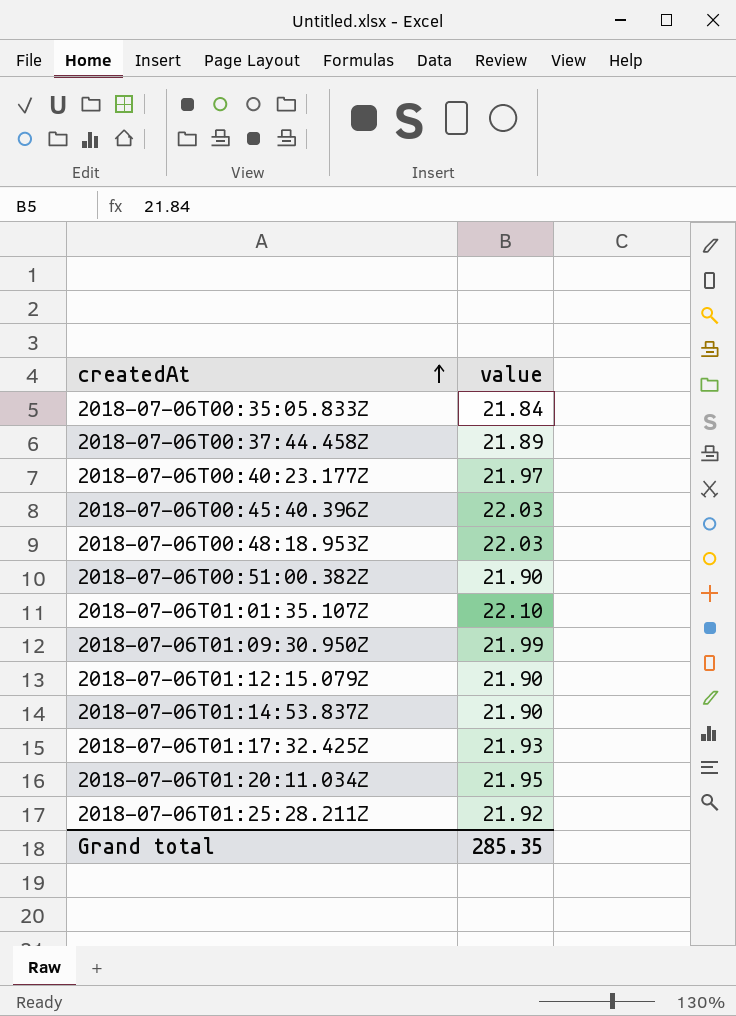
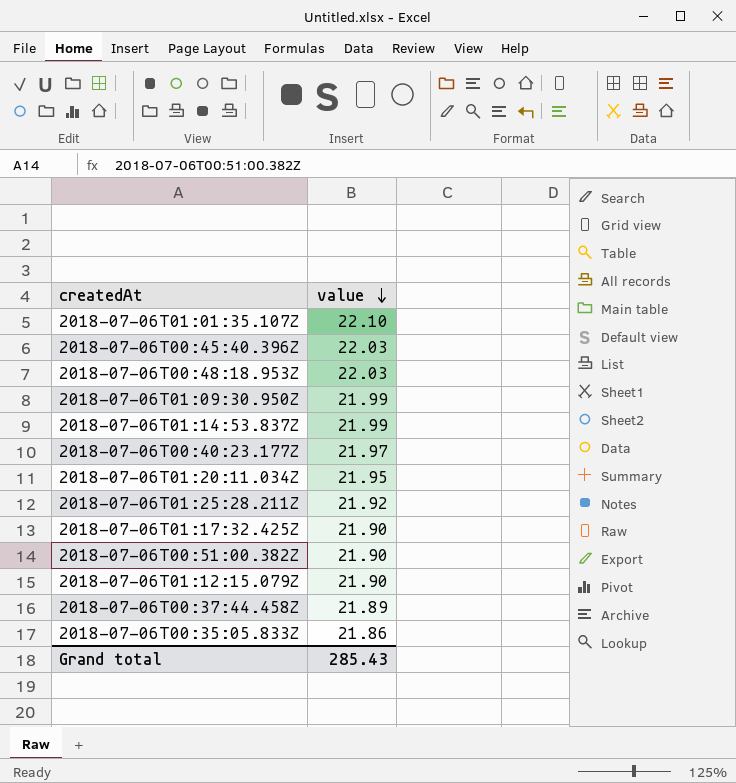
row order: createdAt ascending -> value descending
2018-07-06T01:14:53.837Z | value: 21.90 -> 21.99
2018-07-06T01:17:32.425Z | value: 21.93 -> 21.90
2018-07-06T00:35:05.833Z | value: 21.84 -> 21.86
Grand total | value: 285.35 -> 285.43

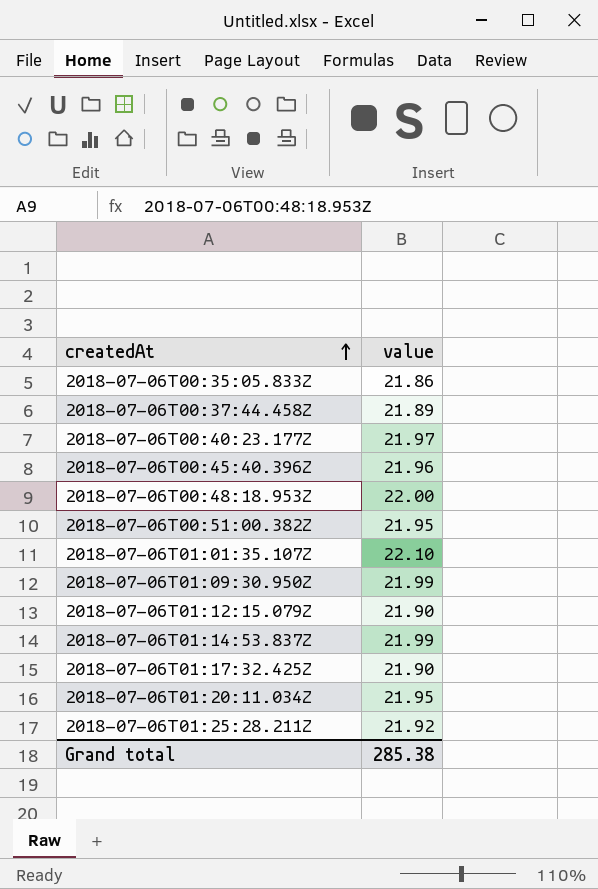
row order: value descending -> createdAt ascending
2018-07-06T00:45:40.396Z | value: 22.03 -> 21.96
2018-07-06T00:48:18.953Z | value: 22.03 -> 22.00
2018-07-06T00:51:00.382Z | value: 21.90 -> 21.95
Grand total | value: 285.43 -> 285.38

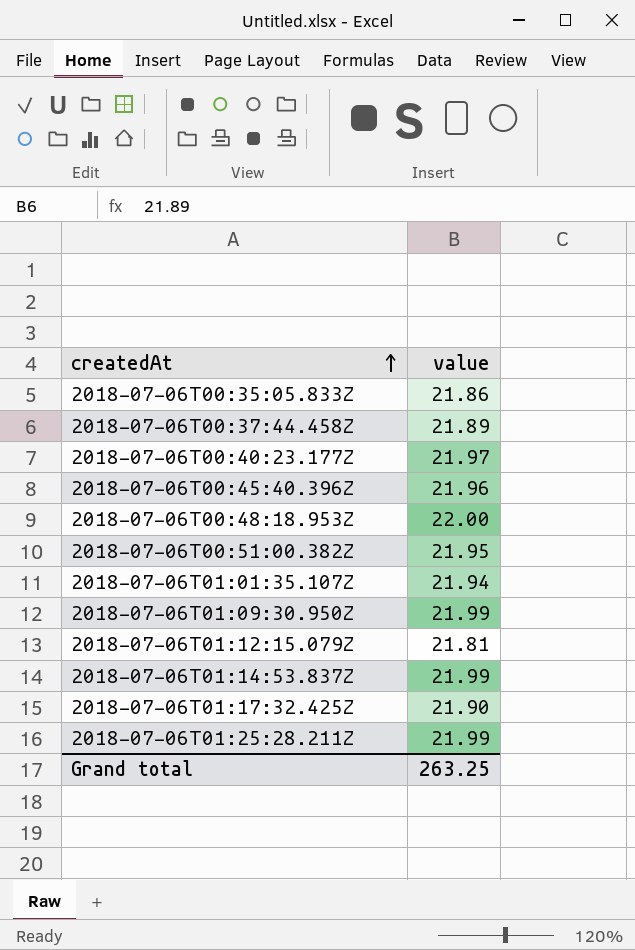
row 2018-07-06T01:20:11.034Z: 21.95 -> none
2018-07-06T01:01:35.107Z | value: 22.10 -> 21.94
2018-07-06T01:12:15.079Z | value: 21.90 -> 21.81
2018-07-06T01:25:28.211Z | value: 21.92 -> 21.99
Grand total | value: 285.38 -> 263.25

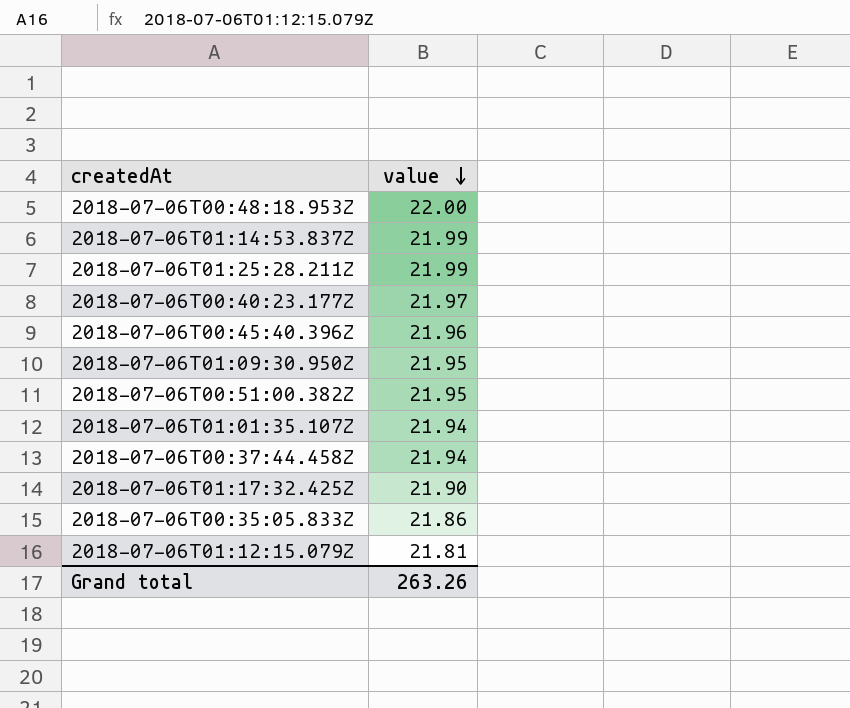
row order: createdAt ascending -> value descending
2018-07-06T01:09:30.950Z | value: 21.99 -> 21.95
2018-07-06T00:37:44.458Z | value: 21.89 -> 21.94
Grand total | value: 263.25 -> 263.26

